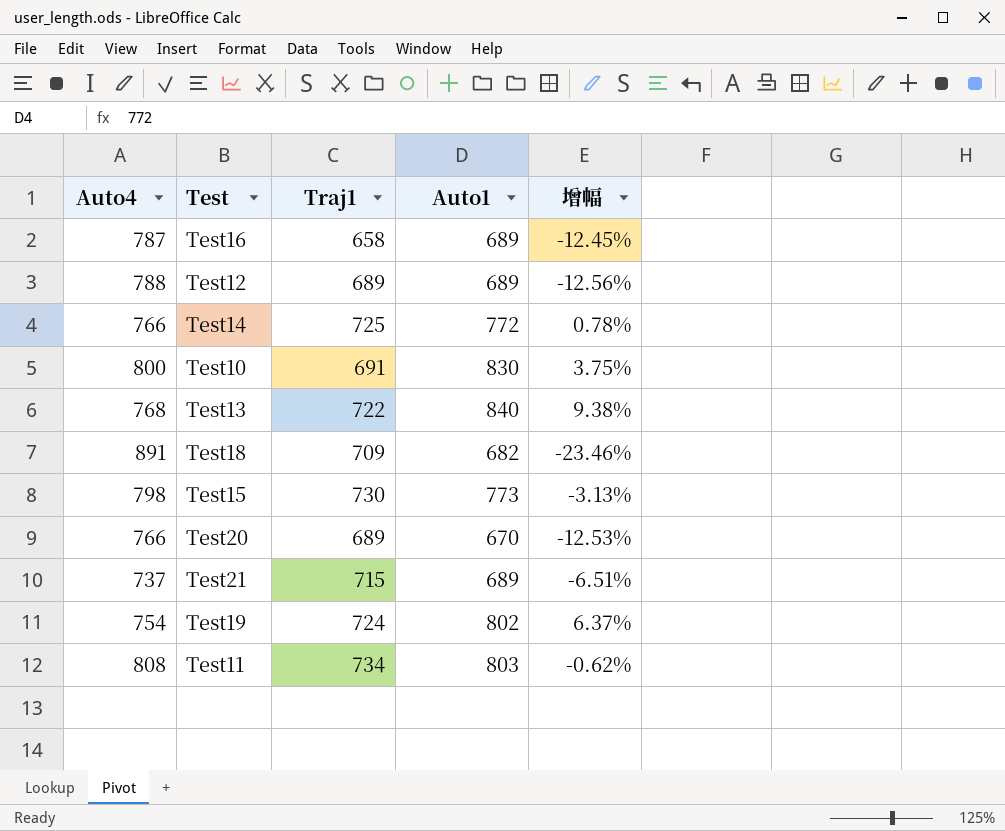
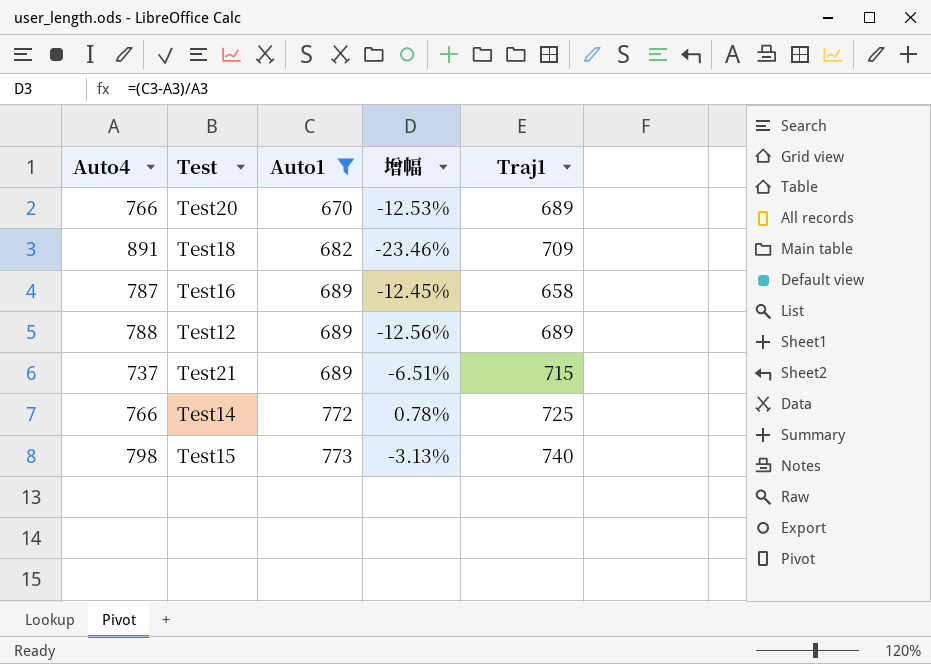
filter: none -> Auto1 <= 773
row order: none -> Auto1 ascending
column Traj1 | position: 3 -> 5
Test15 | Traj1: 730 -> 740

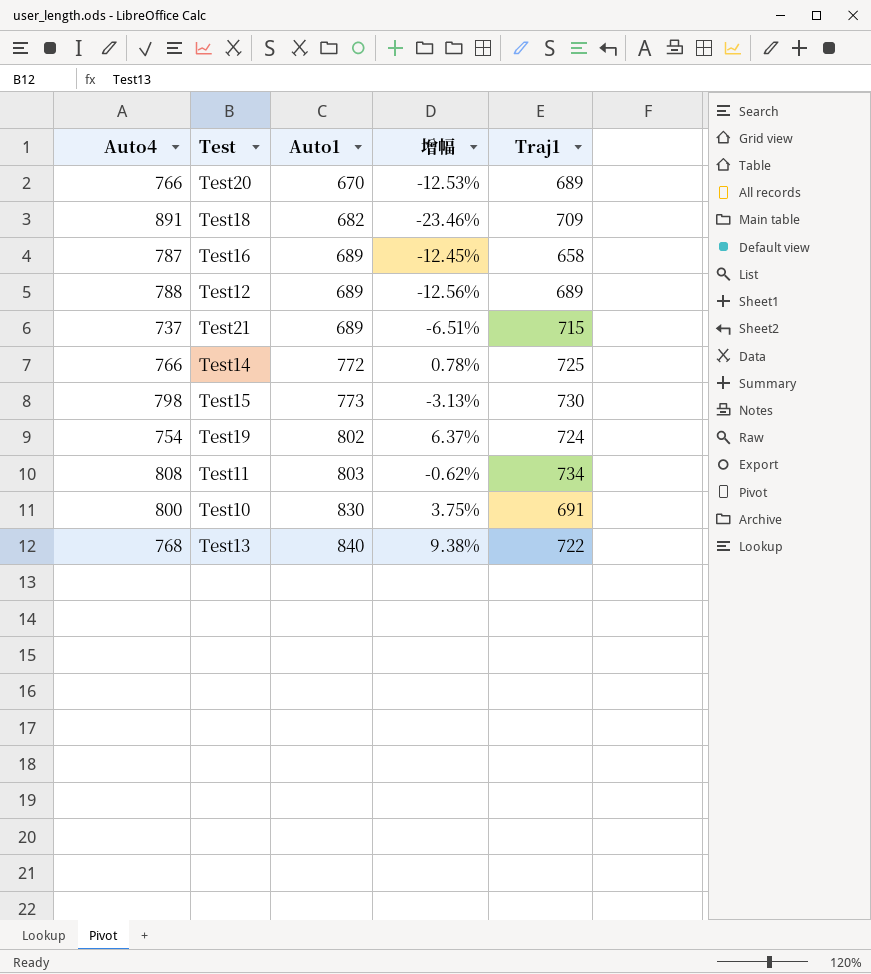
filter: Auto1 <= 773 -> none
Test15 | Traj1: 740 -> 730

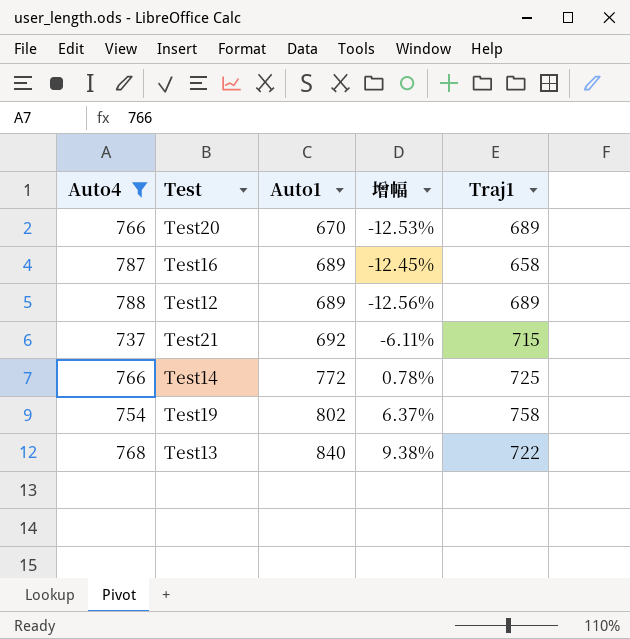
filter: none -> Auto4 <= 788
Test21 | Auto1: 689 -> 692
Test21 | 增幅: -6.51% -> -6.11%
Test19 | Traj1: 724 -> 758

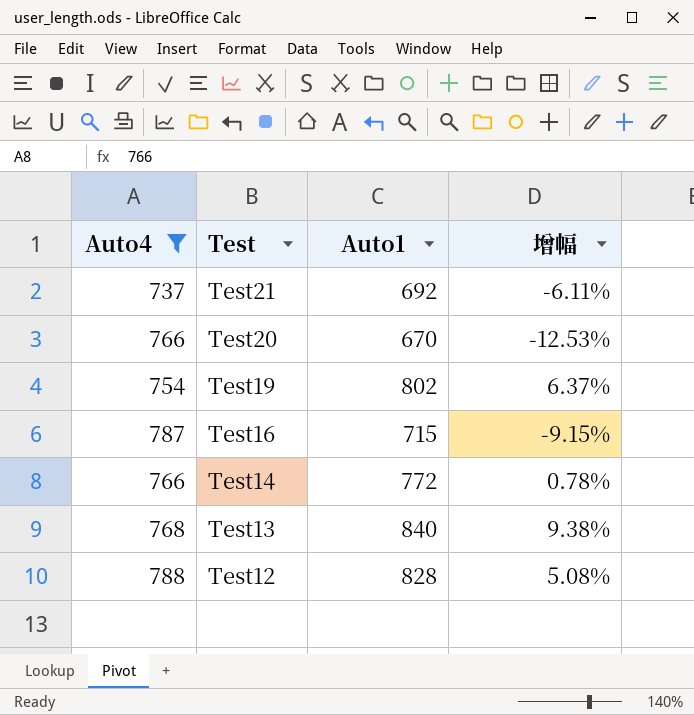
row order: Auto1 ascending -> Test descending
column Traj1 | position: 5 -> none
Test16 | Auto1: 689 -> 715
Test16 | 增幅: -12.45% -> -9.15%
Test12 | Auto1: 689 -> 828
Test12 | 增幅: -12.56% -> 5.08%

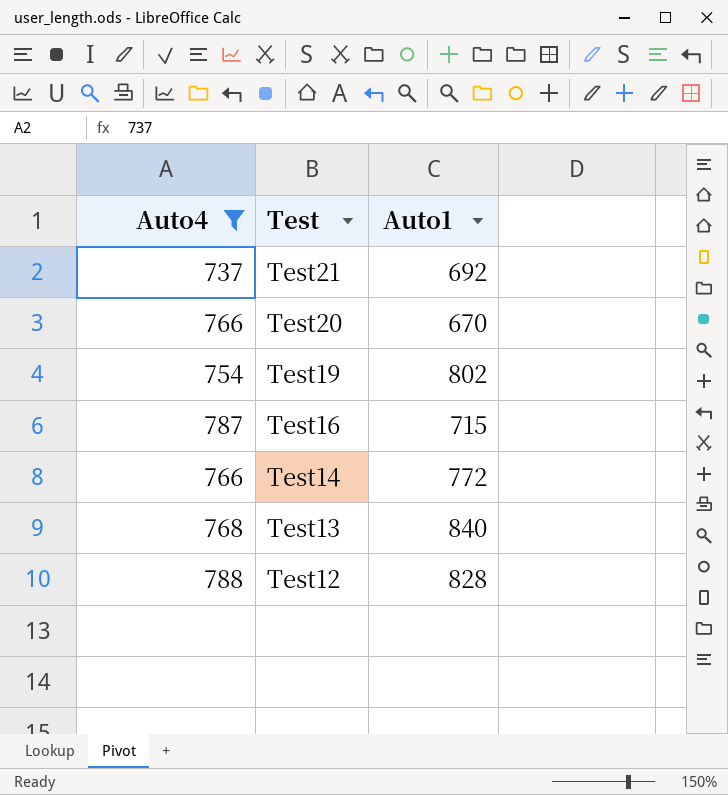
column 增幅 | formula: ([Auto1] - [Auto4]) / [Auto4] -> none

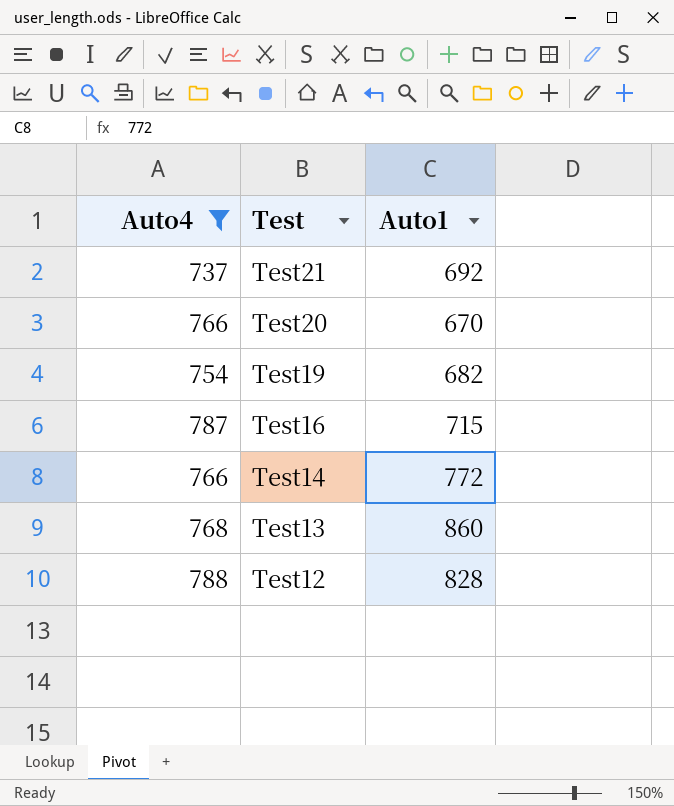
Test19 | Auto1: 802 -> 682
Test13 | Auto1: 840 -> 860

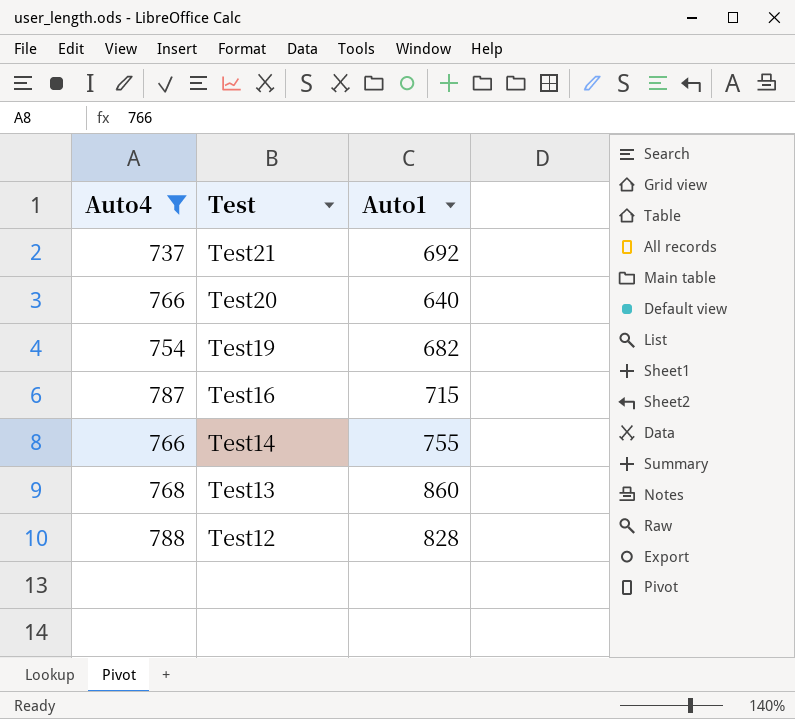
Test20 | Auto1: 670 -> 640
Test14 | Auto1: 772 -> 755

